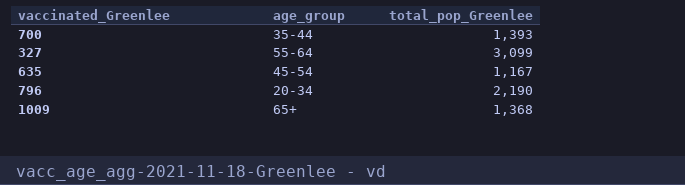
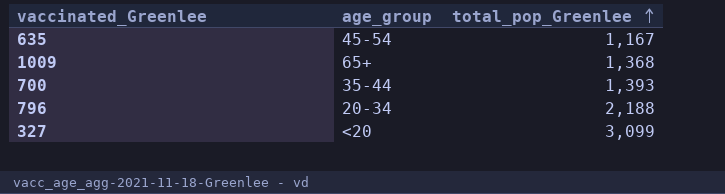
row order: none -> total_pop_Greenlee ascending
796 | total_pop_Greenlee: 2,190 -> 2,188
327 | age_group: 55-64 -> <20

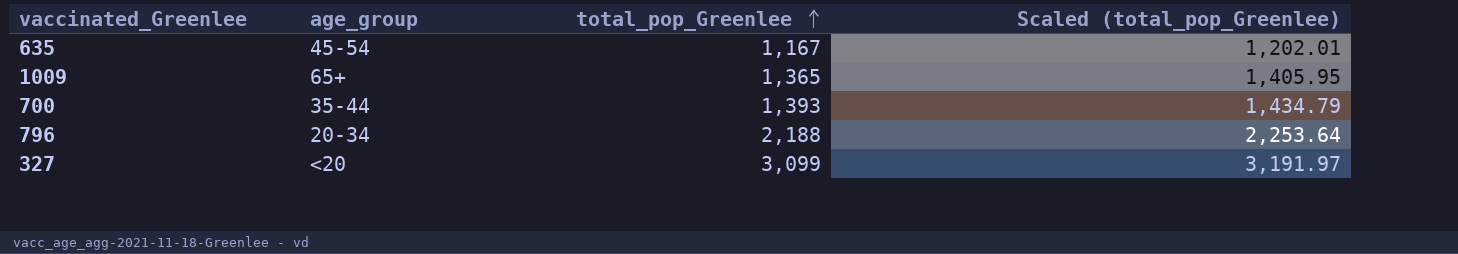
column Scaled (total_pop_Greenlee) | formula: none -> [total_pop_Greenlee] * 1.03
1009 | total_pop_Greenlee: 1,368 -> 1,365

